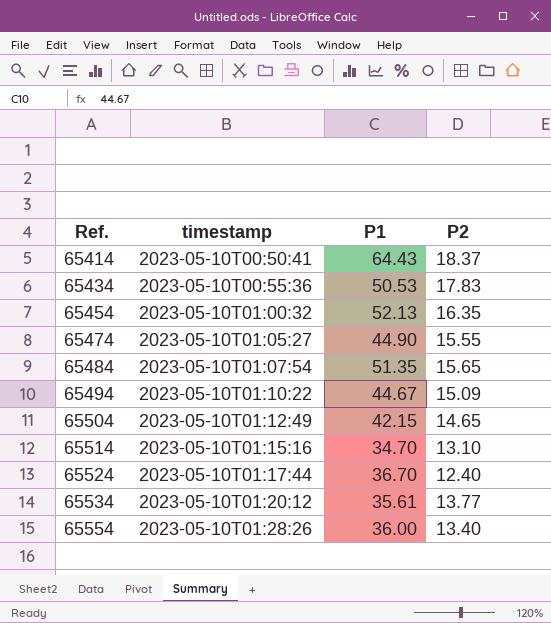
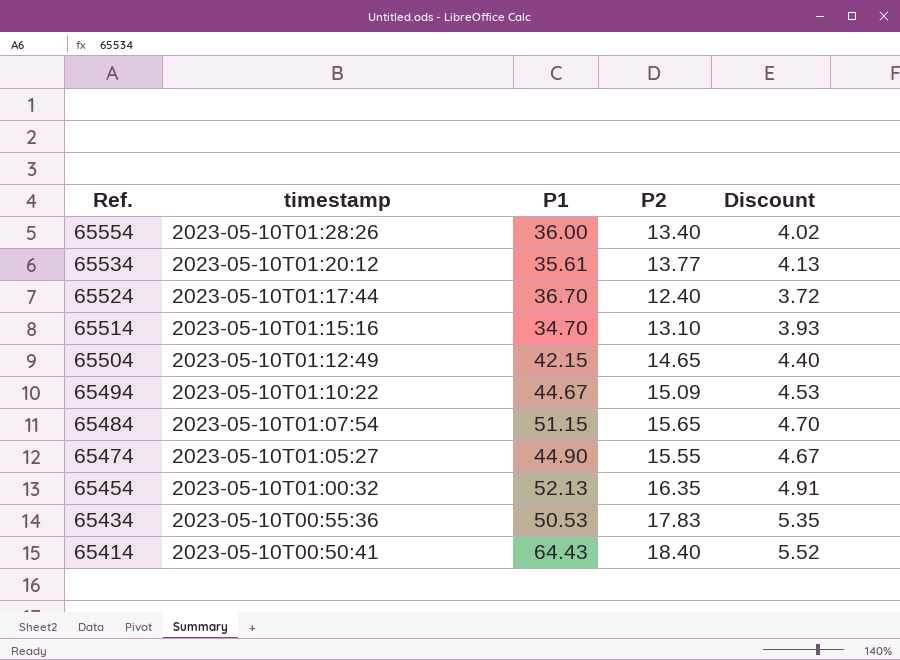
row order: Ref. ascending -> Ref. descending
column Discount | formula: none -> [P2] * 0.3
65484 | P1: 51.35 -> 51.15
65414 | P2: 18.37 -> 18.40

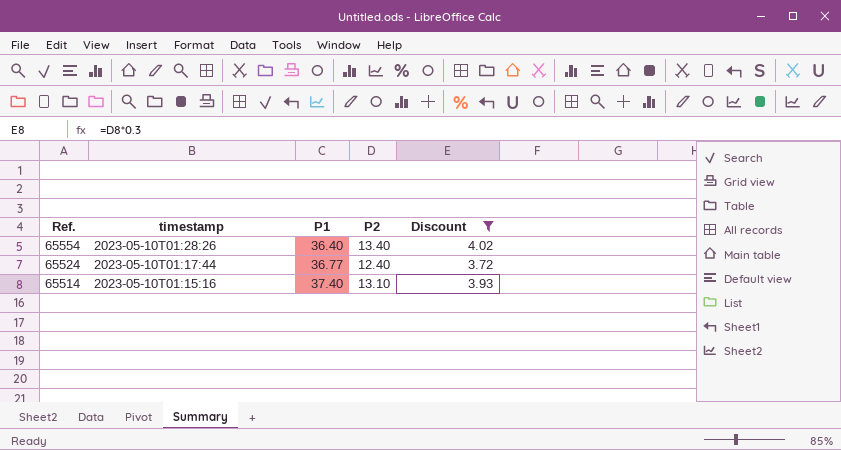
filter: none -> Discount <= 4.02
65554 | P1: 36.00 -> 36.40
65524 | P1: 36.70 -> 36.77
65514 | P1: 34.70 -> 37.40

